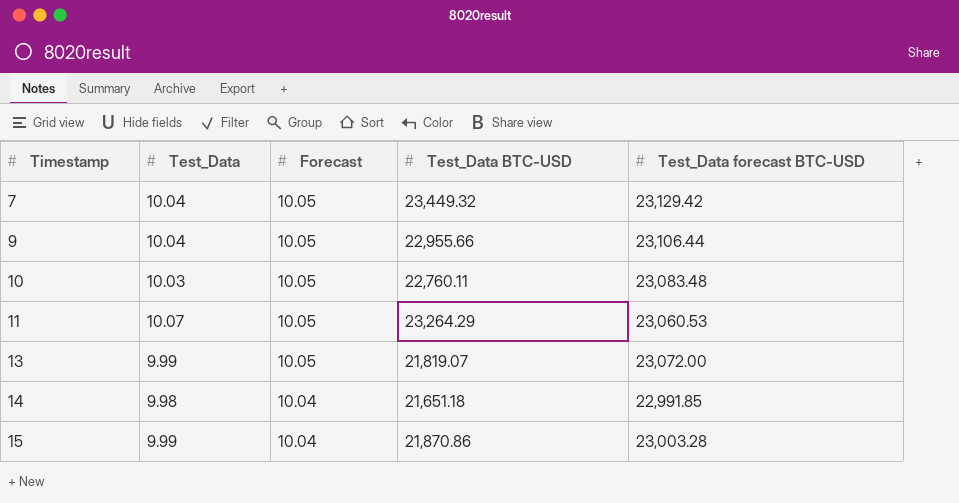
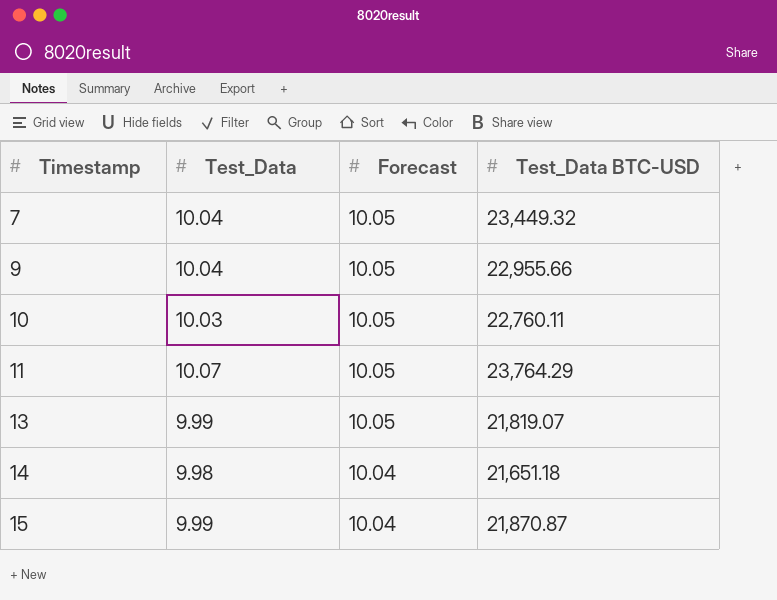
column Test_Data forecast BTC-USD | position: 5 -> none
11 | Test_Data BTC-USD: 23,264.29 -> 23,764.29
15 | Test_Data BTC-USD: 21,870.86 -> 21,870.87

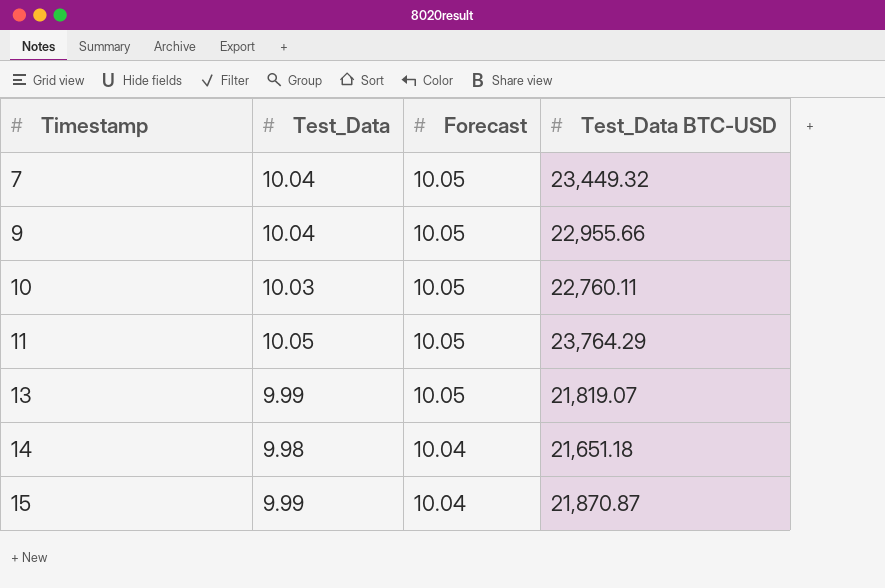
11 | Test_Data: 10.07 -> 10.05

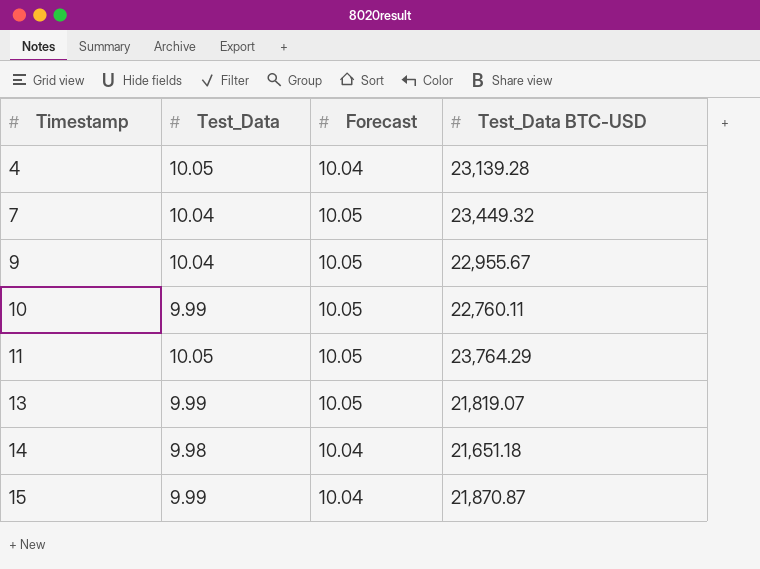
row 4: none -> 10.05 | 10.04 | 23,139.28
9 | Test_Data BTC-USD: 22,955.66 -> 22,955.67
10 | Test_Data: 10.03 -> 9.99

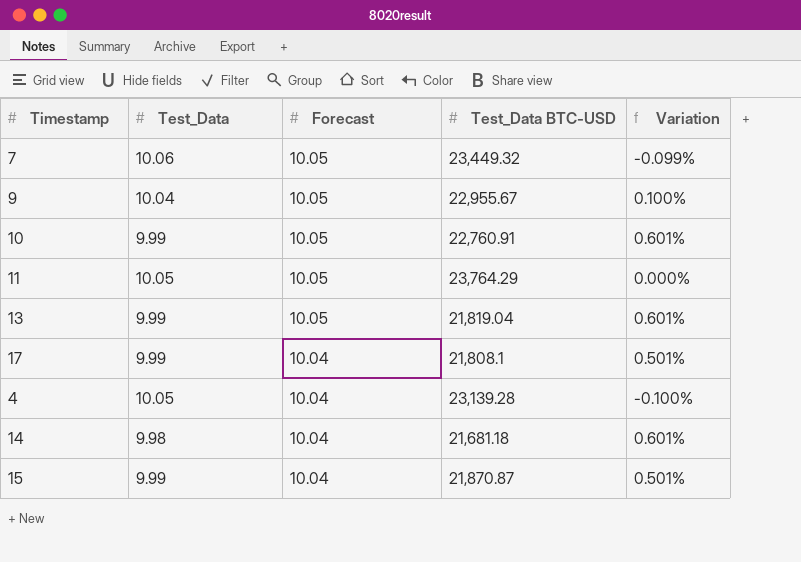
row order: Timestamp ascending -> Forecast descending
column Variation | formula: none -> ([Forecast] - [Test_Data]) / [Test_Data]
7 | Test_Data: 10.04 -> 10.06
10 | Test_Data BTC-USD: 22,760.11 -> 22,760.91
13 | Test_Data BTC-USD: 21,819.07 -> 21,819.04
row 17: none -> 9.99 | 10.04 | 21,808.1 | 0.501%
14 | Test_Data BTC-USD: 21,651.18 -> 21,681.18

